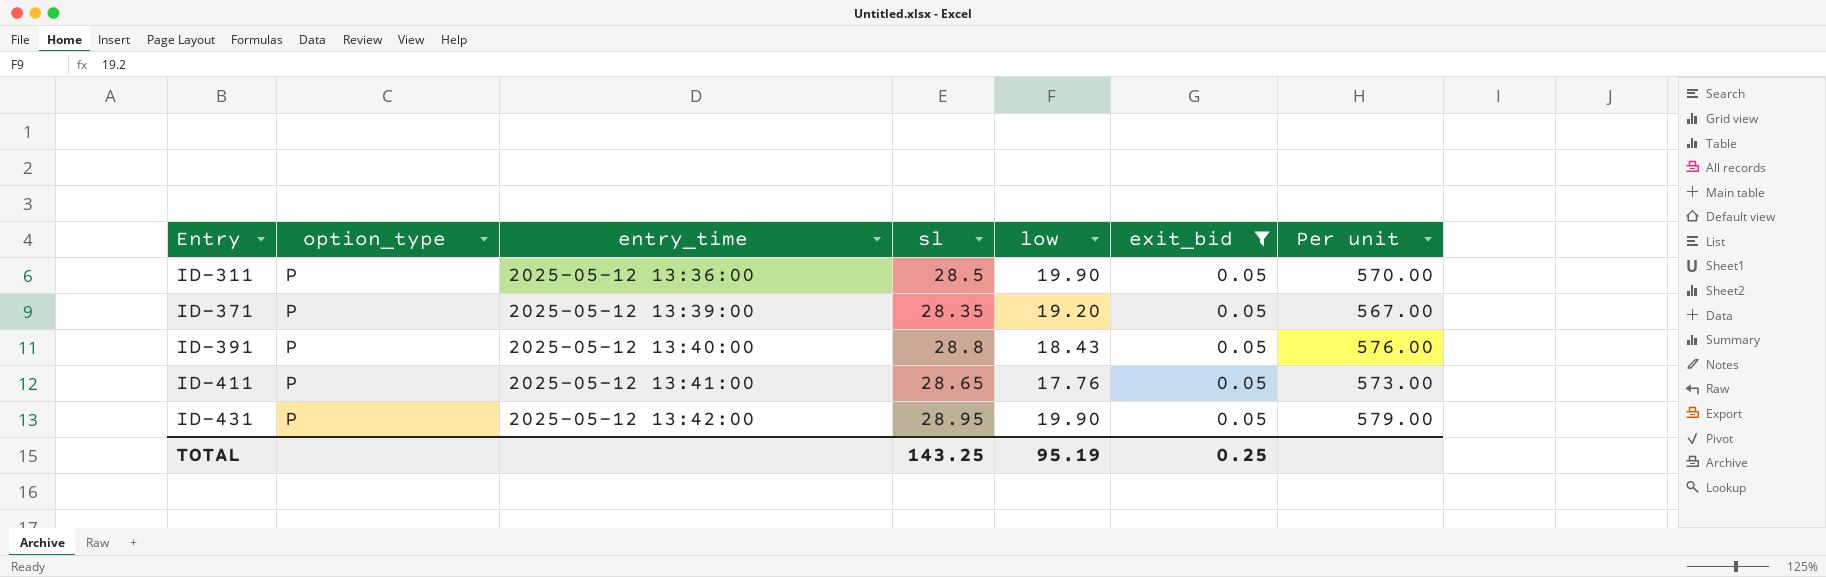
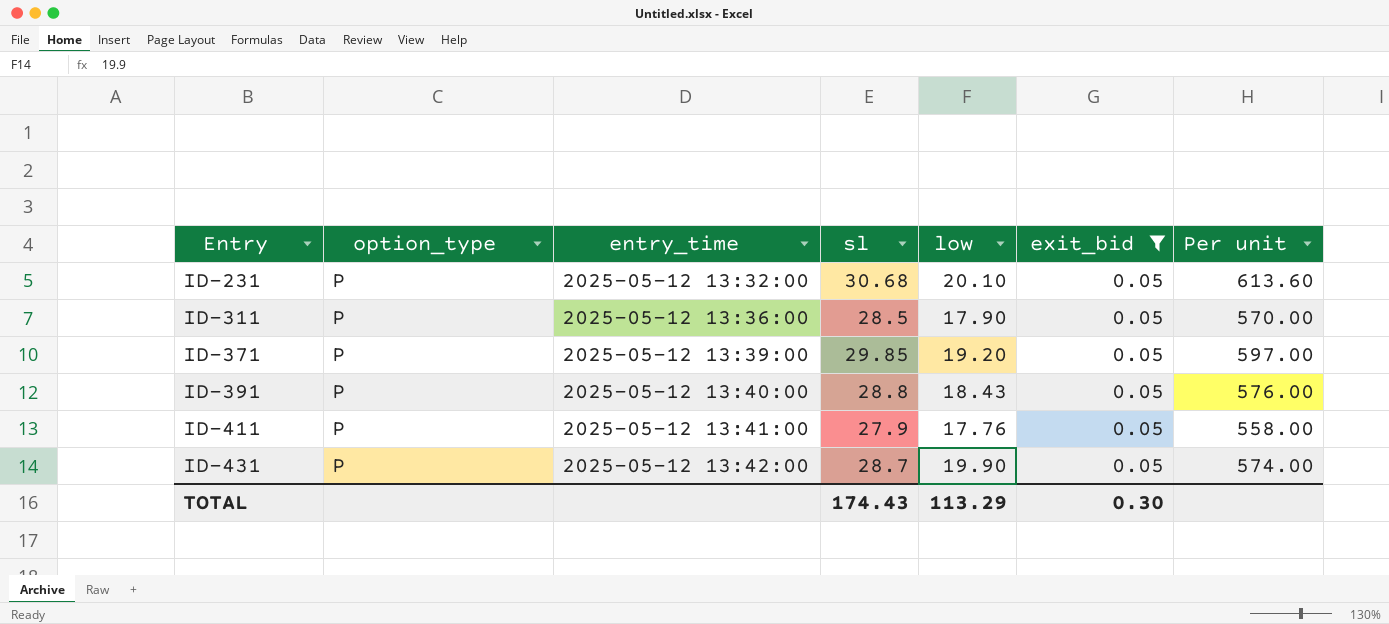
row ID-231: none -> P | 2025-05-12 13:32:00 | 30.68 | 20.10 | 0.05 | 613.60
ID-311 | low: 19.90 -> 17.90
ID-371 | sl: 28.35 -> 29.85
ID-371 | Per unit: 567.00 -> 597.00
ID-411 | sl: 28.65 -> 27.9
ID-411 | Per unit: 573.00 -> 558.00
ID-431 | sl: 28.95 -> 28.7
ID-431 | Per unit: 579.00 -> 574.00
TOTAL | sl: 143.25 -> 174.43
TOTAL | low: 95.19 -> 113.29
TOTAL | exit_bid: 0.25 -> 0.30

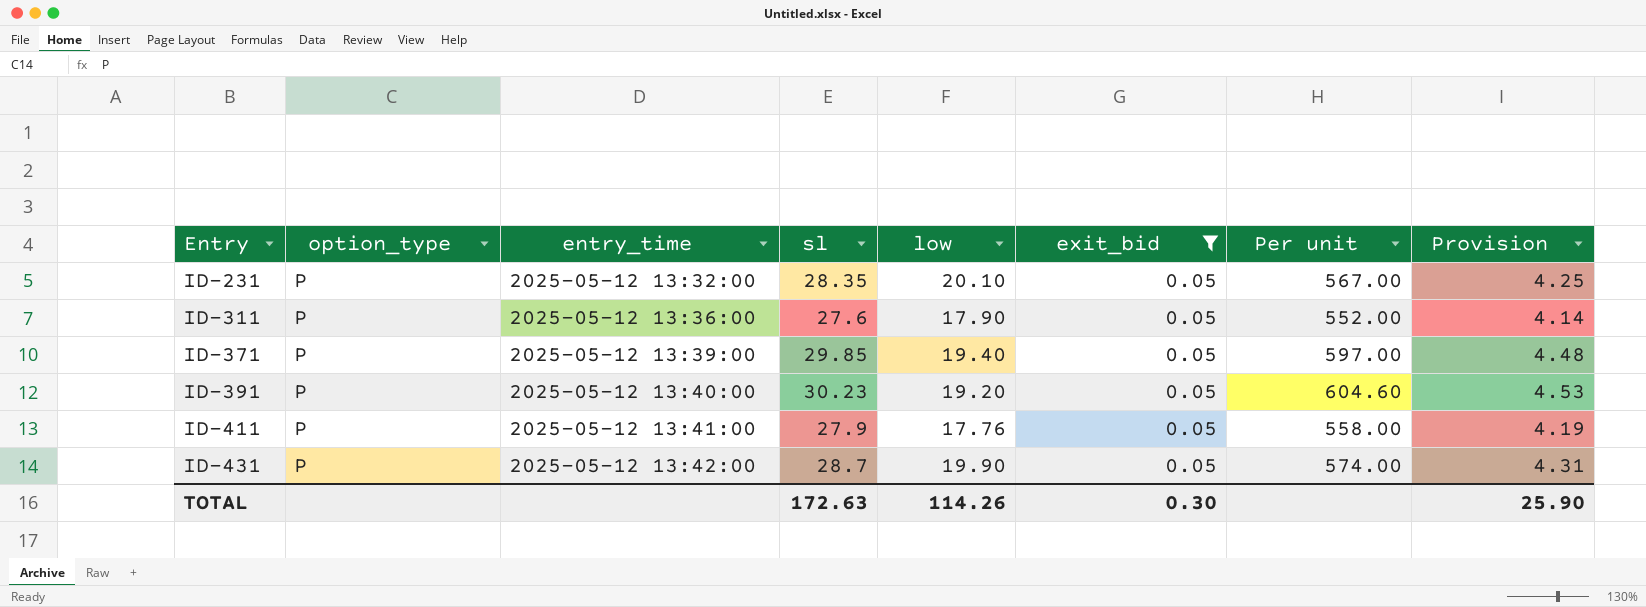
column Provision | formula: none -> [sl] * 0.15
ID-231 | sl: 30.68 -> 28.35
ID-231 | Per unit: 613.60 -> 567.00
ID-311 | sl: 28.5 -> 27.6
ID-311 | Per unit: 570.00 -> 552.00
ID-371 | low: 19.20 -> 19.40
ID-391 | sl: 28.8 -> 30.23
ID-391 | low: 18.43 -> 19.20
ID-391 | Per unit: 576.00 -> 604.60
TOTAL | sl: 174.43 -> 172.63
TOTAL | low: 113.29 -> 114.26

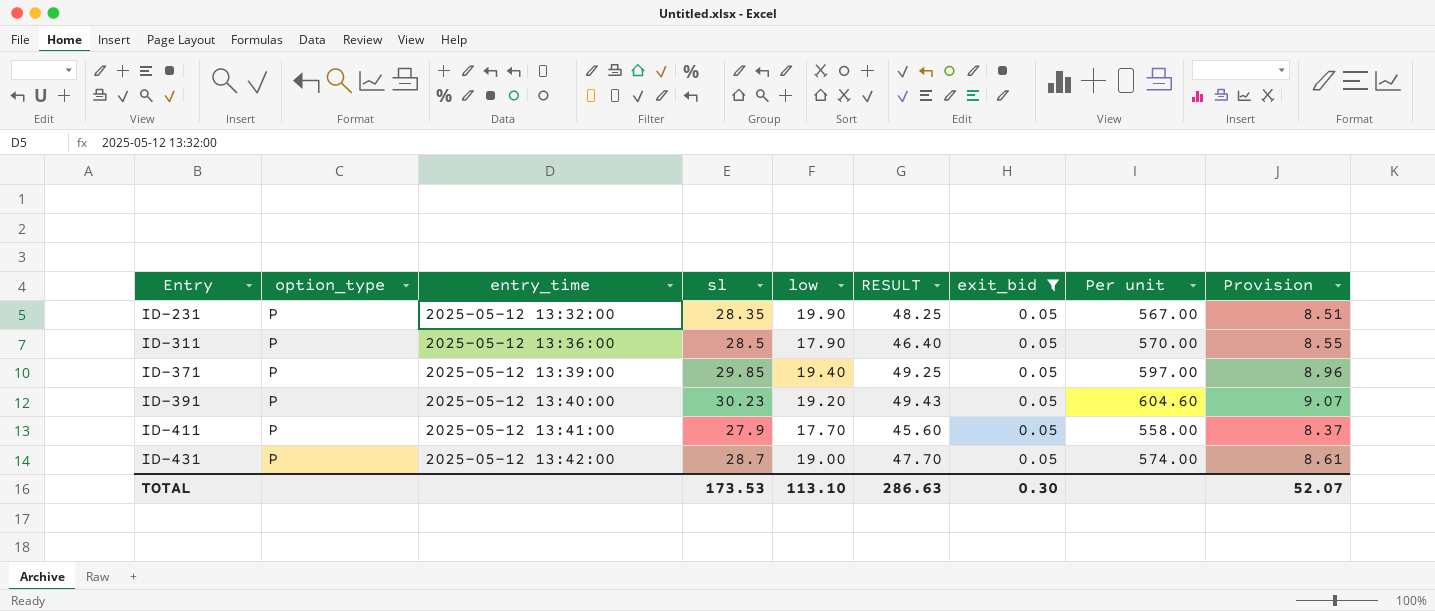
column RESULT | formula: none -> [sl] + [low]
column Provision | formula: [sl] * 0.15 -> [sl] * 0.3
ID-231 | low: 20.10 -> 19.90
ID-311 | sl: 27.6 -> 28.5
ID-311 | Per unit: 552.00 -> 570.00
ID-411 | low: 17.76 -> 17.70
ID-431 | low: 19.90 -> 19.00
TOTAL | sl: 172.63 -> 173.53
TOTAL | low: 114.26 -> 113.10
TOTAL | Provision: 25.90 -> 52.07

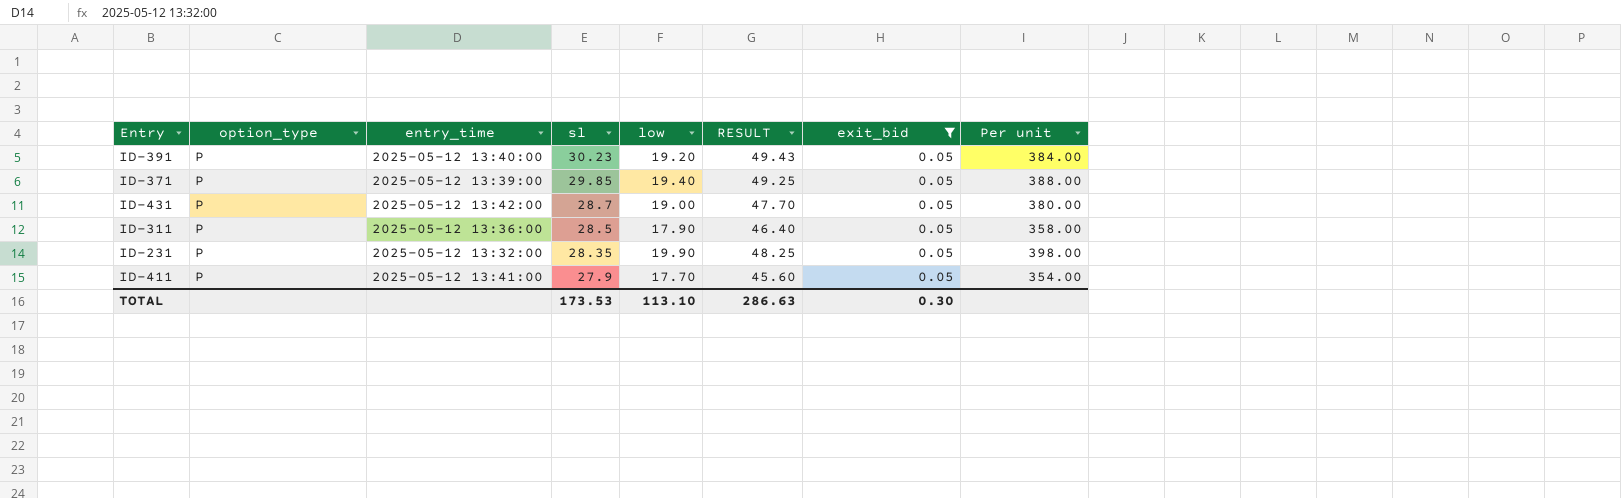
row order: Entry ascending -> sl descending
column Provision | formula: [sl] * 0.3 -> none
column Per unit | formula: [sl] / [exit_bid] -> [low] / [exit_bid]

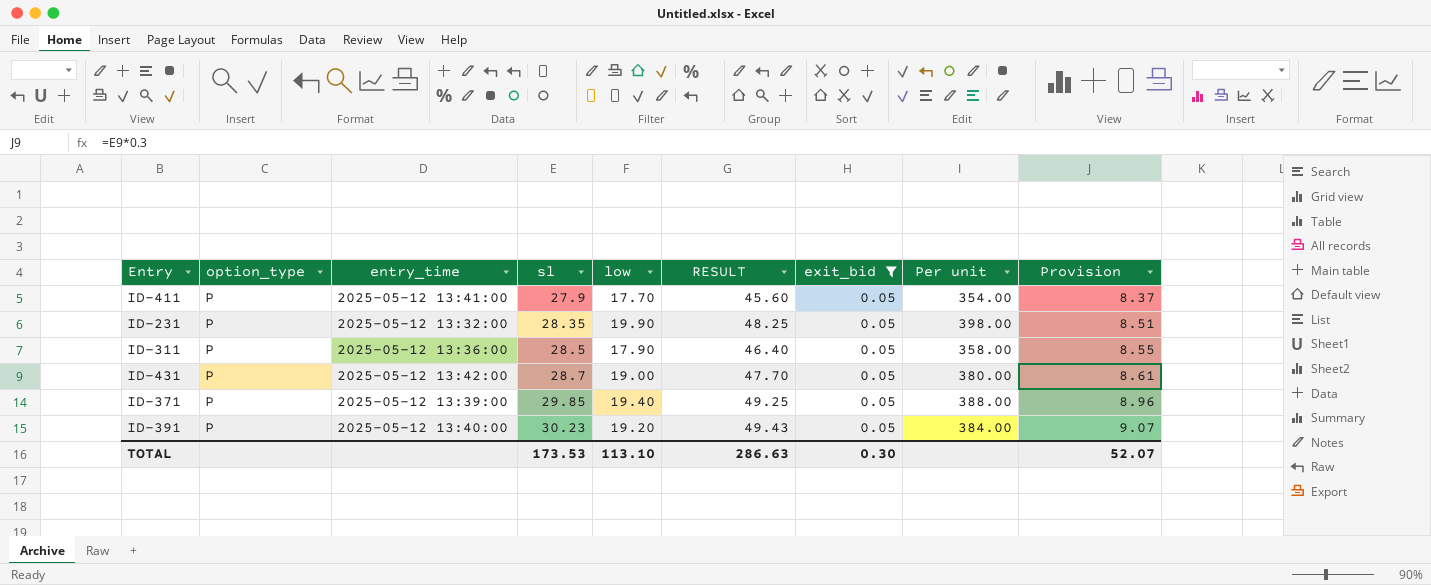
row order: sl descending -> sl ascending
column Provision | formula: none -> [sl] * 0.3

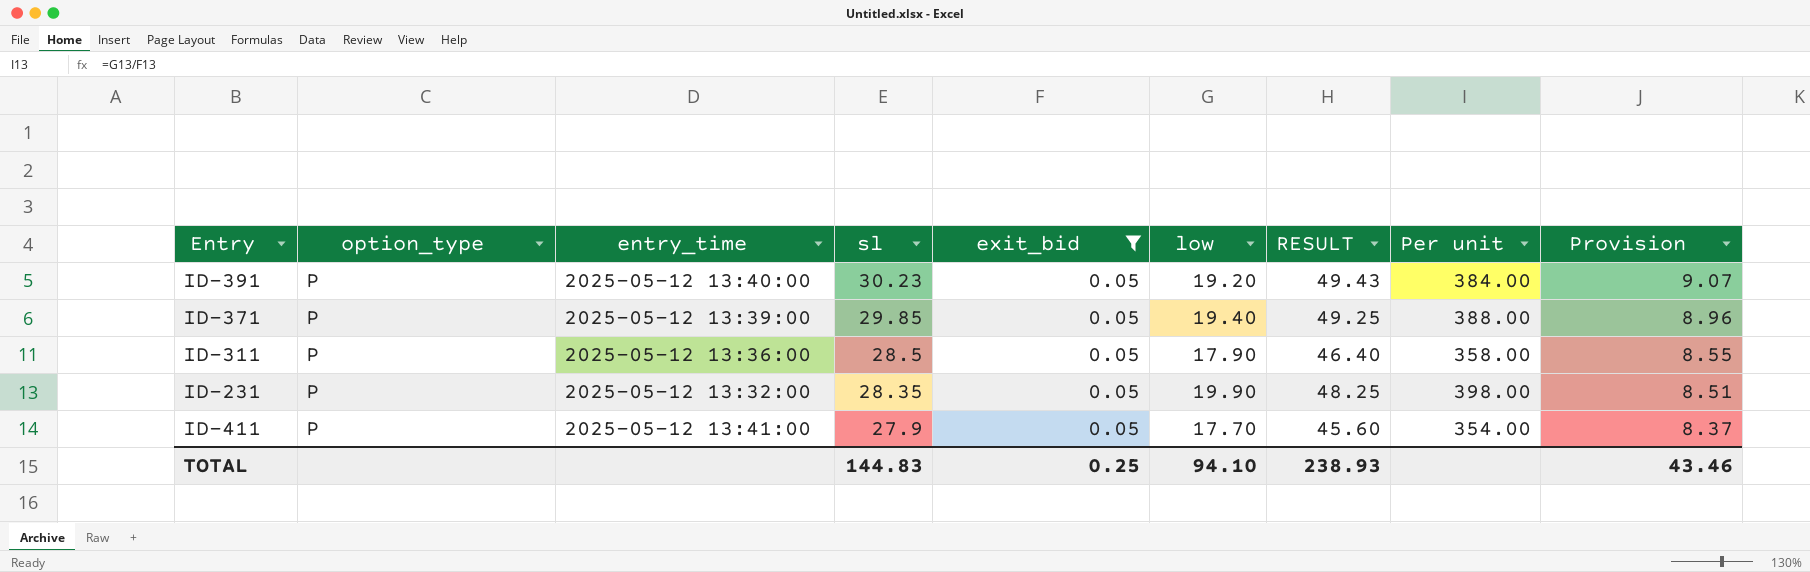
row order: sl ascending -> sl descending
column exit_bid | position: 7 -> 5
row ID-431: P | 2025-05-12 13:42:00 | 28.7 | 19.00 | 47.70 | 0.05 | 380.00 | 8.61 -> none
TOTAL | sl: 173.53 -> 144.83
TOTAL | exit_bid: 0.30 -> 0.25
TOTAL | low: 113.10 -> 94.10
TOTAL | RESULT: 286.63 -> 238.93
TOTAL | Provision: 52.07 -> 43.46

